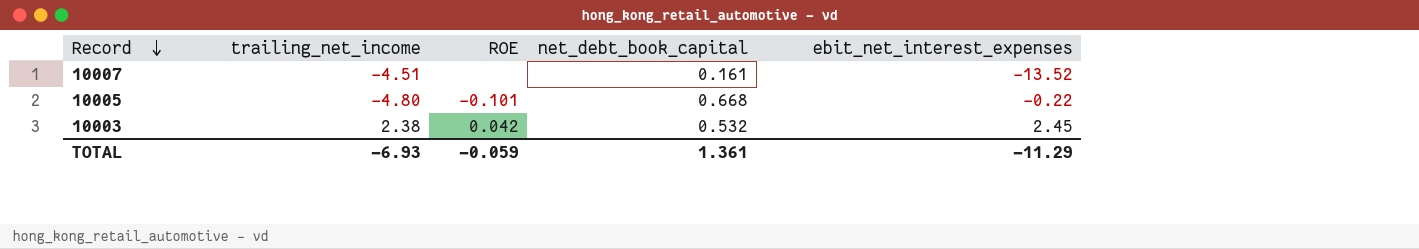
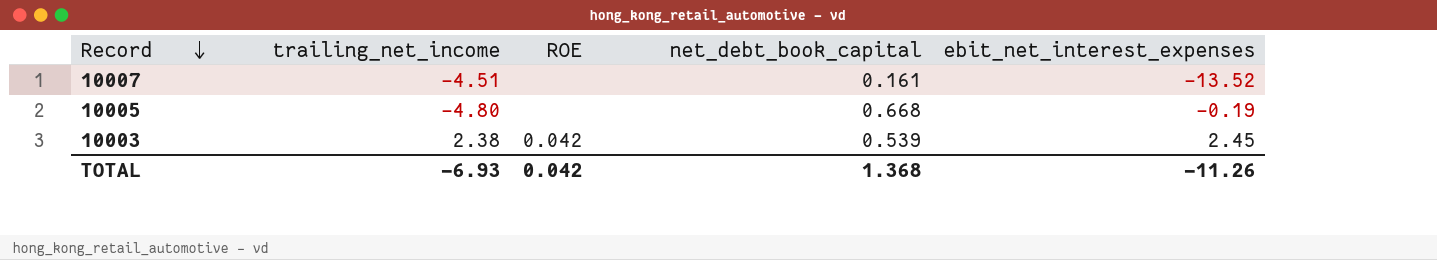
10005 | ROE: -0.101 -> none
10005 | ebit_net_interest_expenses: -0.22 -> -0.19
10003 | net_debt_book_capital: 0.532 -> 0.539
TOTAL | ROE: -0.059 -> 0.042
TOTAL | net_debt_book_capital: 1.361 -> 1.368
TOTAL | ebit_net_interest_expenses: -11.29 -> -11.26

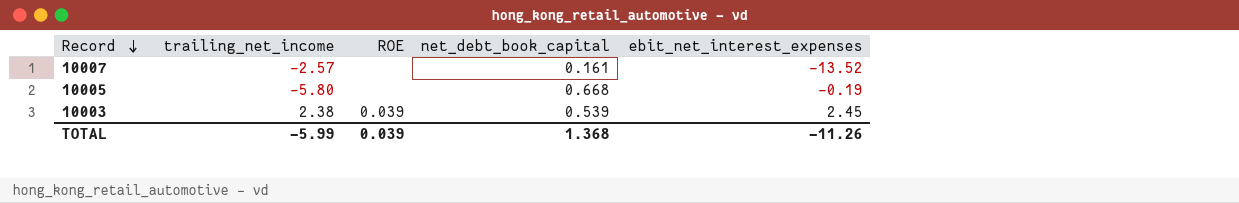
10007 | trailing_net_income: -4.51 -> -2.57
10005 | trailing_net_income: -4.80 -> -5.80
10003 | ROE: 0.042 -> 0.039
TOTAL | trailing_net_income: -6.93 -> -5.99
TOTAL | ROE: 0.042 -> 0.039

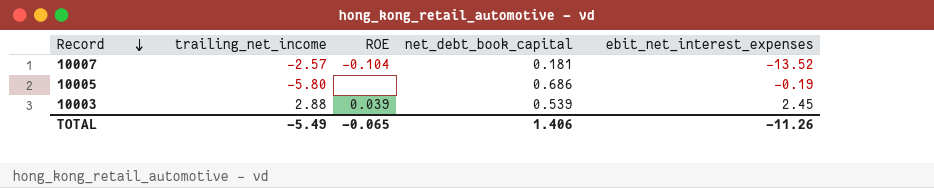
10007 | ROE: none -> -0.104
10007 | net_debt_book_capital: 0.161 -> 0.181
10005 | net_debt_book_capital: 0.668 -> 0.686
10003 | trailing_net_income: 2.38 -> 2.88
TOTAL | trailing_net_income: -5.99 -> -5.49
TOTAL | ROE: 0.039 -> -0.065
TOTAL | net_debt_book_capital: 1.368 -> 1.406

